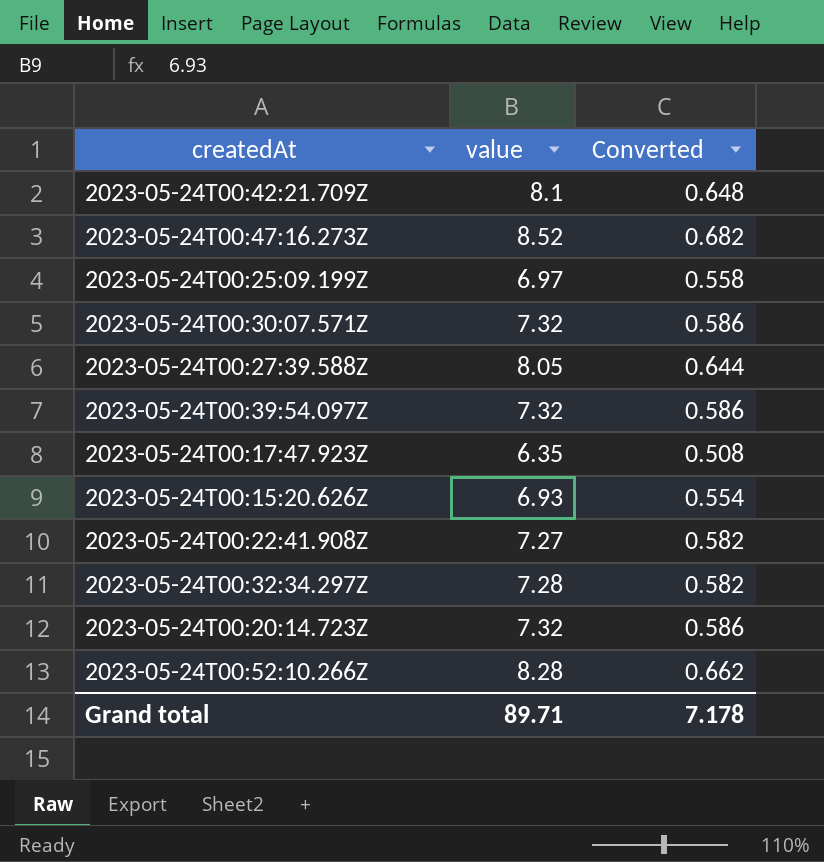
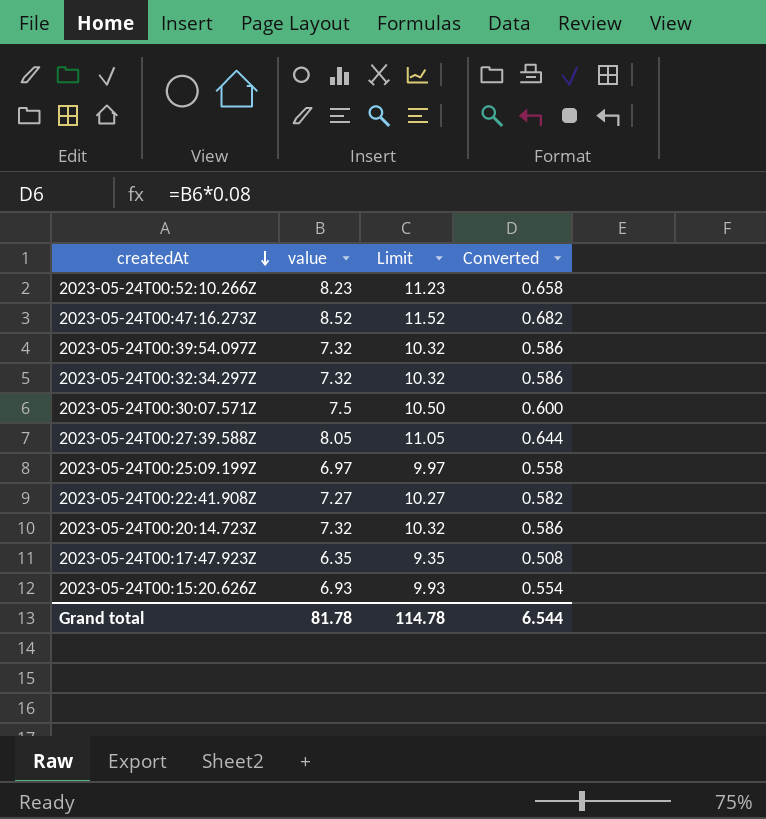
row order: none -> createdAt descending
column Limit | formula: none -> [value] + 3
row 2023-05-24T00:42:21.709Z: 8.1 | 0.648 -> none
2023-05-24T00:52:10.266Z | value: 8.28 -> 8.23
2023-05-24T00:52:10.266Z | Converted: 0.662 -> 0.658
2023-05-24T00:32:34.297Z | value: 7.28 -> 7.32
2023-05-24T00:32:34.297Z | Converted: 0.582 -> 0.586
2023-05-24T00:30:07.571Z | value: 7.32 -> 7.5
2023-05-24T00:30:07.571Z | Converted: 0.586 -> 0.600
Grand total | value: 89.71 -> 81.78
Grand total | Converted: 7.178 -> 6.544

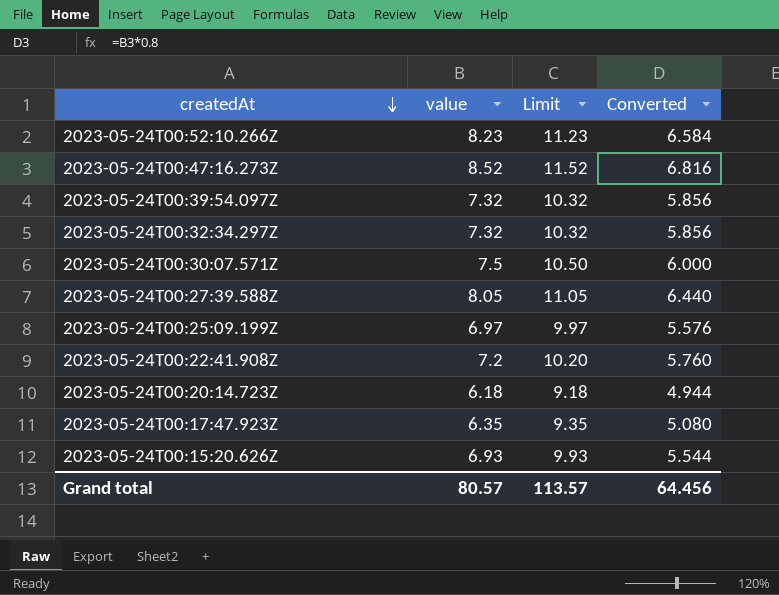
column Converted | formula: [value] * 0.08 -> [value] * 0.8
2023-05-24T00:22:41.908Z | value: 7.27 -> 7.2
2023-05-24T00:22:41.908Z | Limit: 10.27 -> 10.20
2023-05-24T00:20:14.723Z | value: 7.32 -> 6.18
2023-05-24T00:20:14.723Z | Limit: 10.32 -> 9.18
Grand total | value: 81.78 -> 80.57
Grand total | Limit: 114.78 -> 113.57
Grand total | Converted: 6.544 -> 64.456

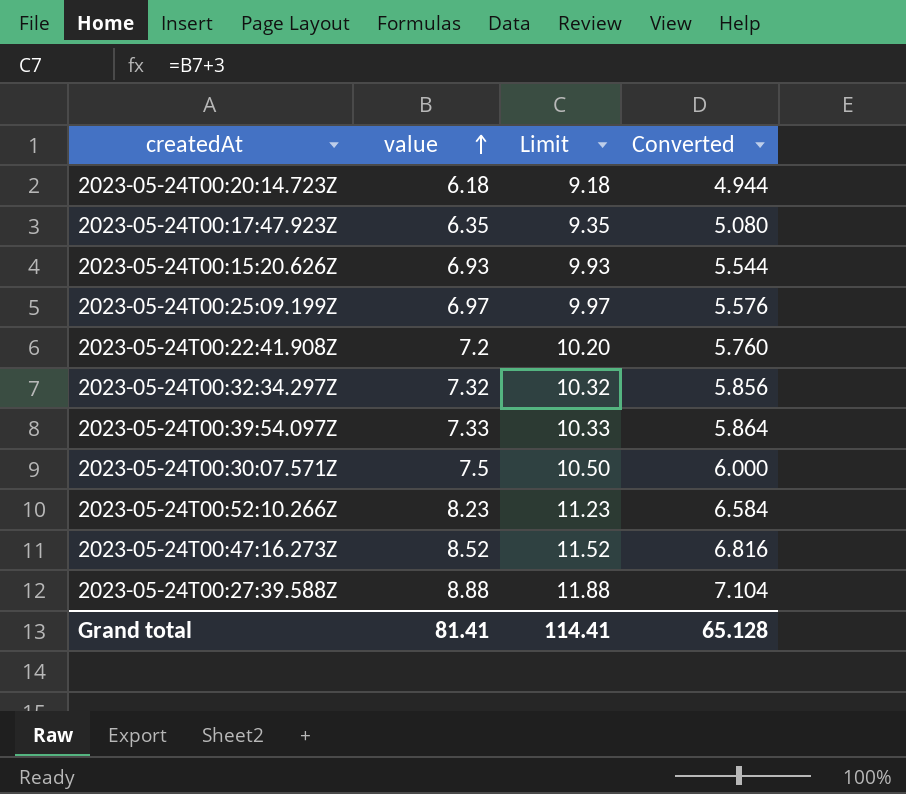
row order: createdAt descending -> value ascending
2023-05-24T00:39:54.097Z | value: 7.32 -> 7.33
2023-05-24T00:39:54.097Z | Limit: 10.32 -> 10.33
2023-05-24T00:39:54.097Z | Converted: 5.856 -> 5.864
2023-05-24T00:27:39.588Z | value: 8.05 -> 8.88
2023-05-24T00:27:39.588Z | Limit: 11.05 -> 11.88
2023-05-24T00:27:39.588Z | Converted: 6.440 -> 7.104
Grand total | value: 80.57 -> 81.41
Grand total | Limit: 113.57 -> 114.41
Grand total | Converted: 64.456 -> 65.128

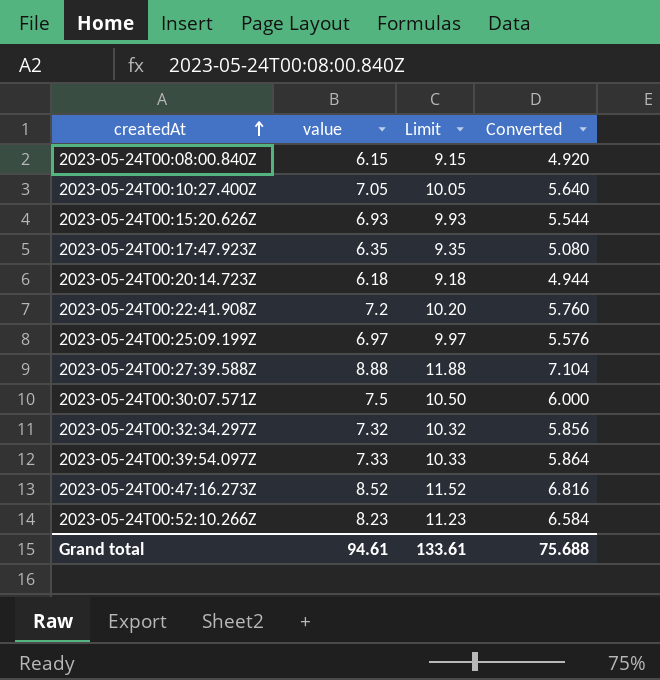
row order: value ascending -> createdAt ascending
row 2023-05-24T00:08:00.840Z: none -> 6.15 | 9.15 | 4.920
row 2023-05-24T00:10:27.400Z: none -> 7.05 | 10.05 | 5.640
Grand total | value: 81.41 -> 94.61
Grand total | Limit: 114.41 -> 133.61
Grand total | Converted: 65.128 -> 75.688

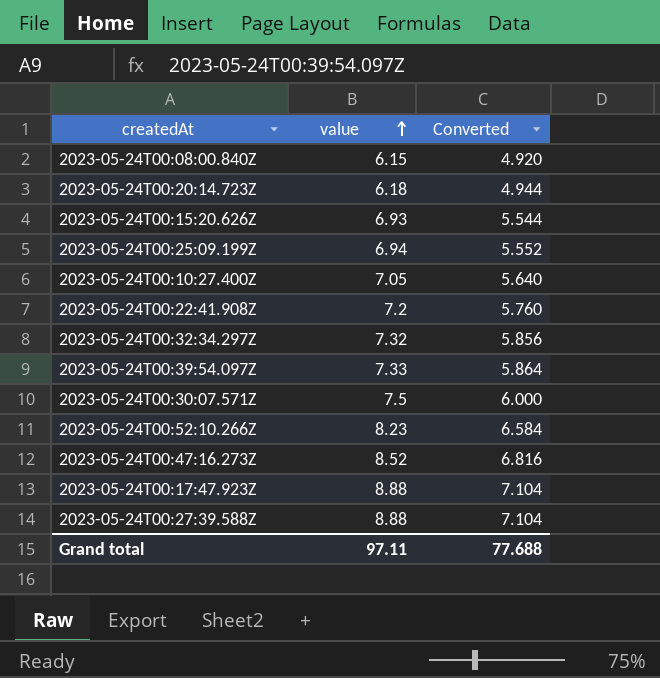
row order: createdAt ascending -> value ascending
column Limit | formula: [value] + 3 -> none
2023-05-24T00:25:09.199Z | value: 6.97 -> 6.94
2023-05-24T00:25:09.199Z | Converted: 5.576 -> 5.552
2023-05-24T00:17:47.923Z | value: 6.35 -> 8.88
2023-05-24T00:17:47.923Z | Converted: 5.080 -> 7.104
Grand total | value: 94.61 -> 97.11
Grand total | Converted: 75.688 -> 77.688

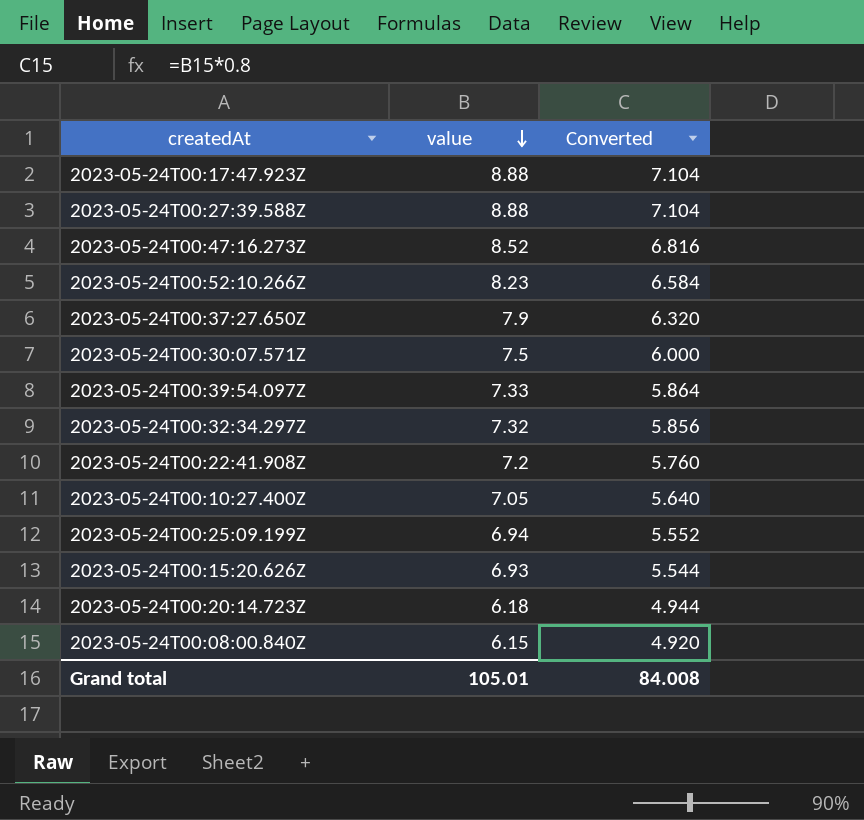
row order: value ascending -> value descending
row 2023-05-24T00:37:27.650Z: none -> 7.9 | 6.320
Grand total | value: 97.11 -> 105.01
Grand total | Converted: 77.688 -> 84.008

